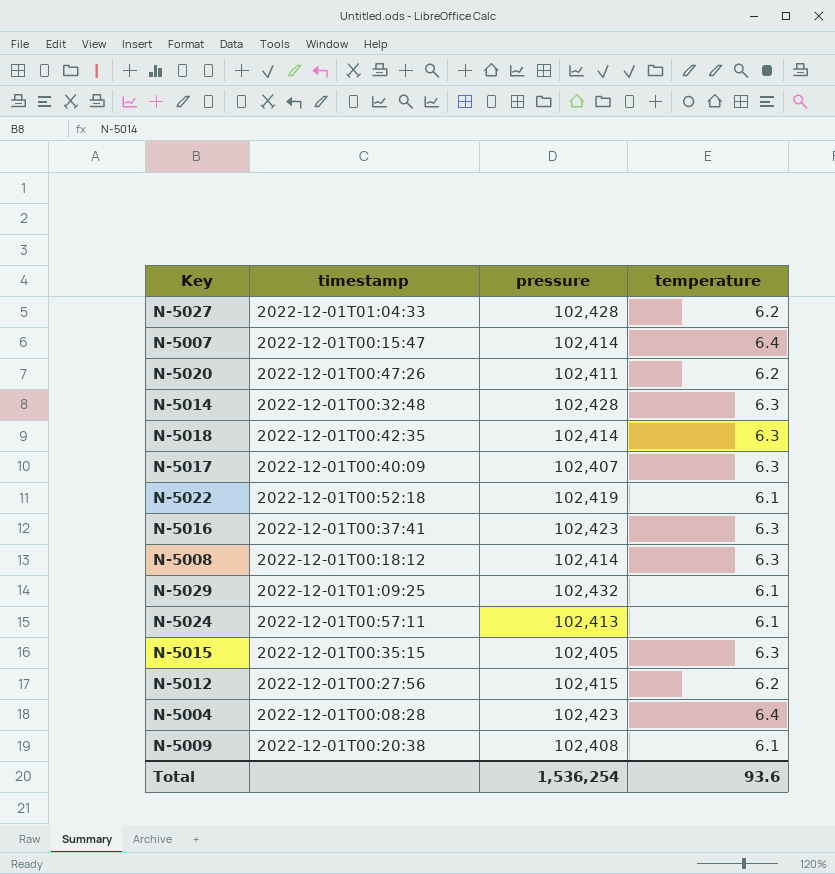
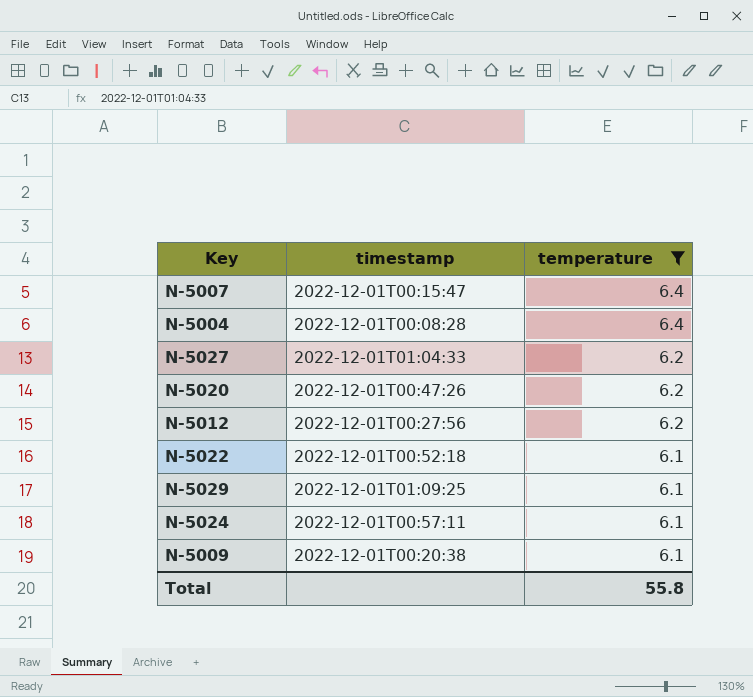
filter: none -> temperature != 6.3
row order: none -> temperature descending
column pressure | position: 3 -> none
Total | temperature: 93.6 -> 55.8

